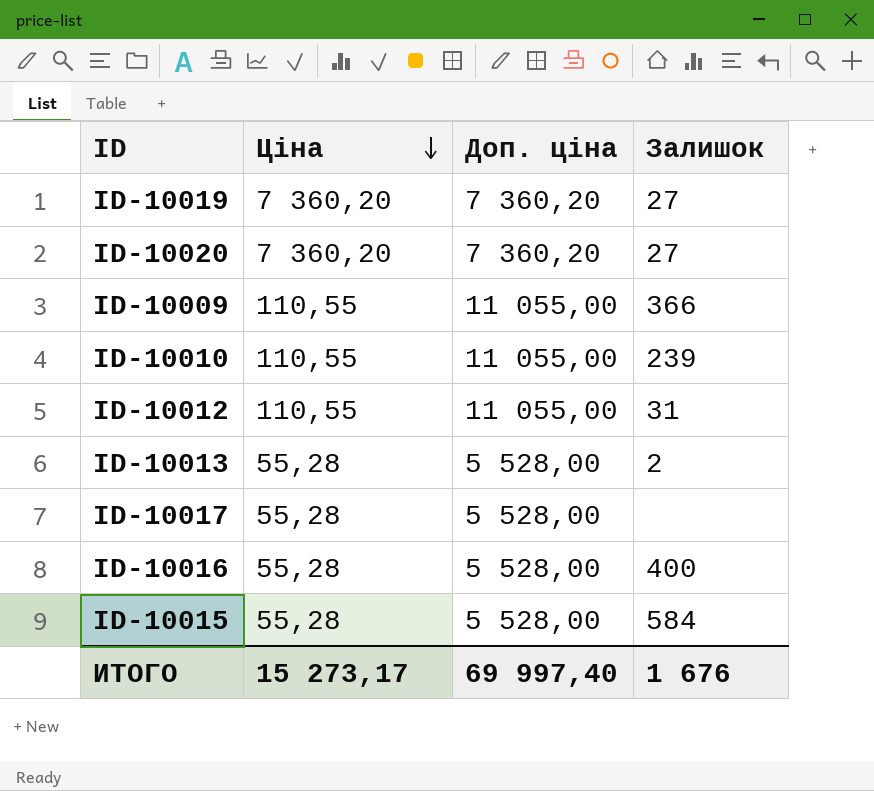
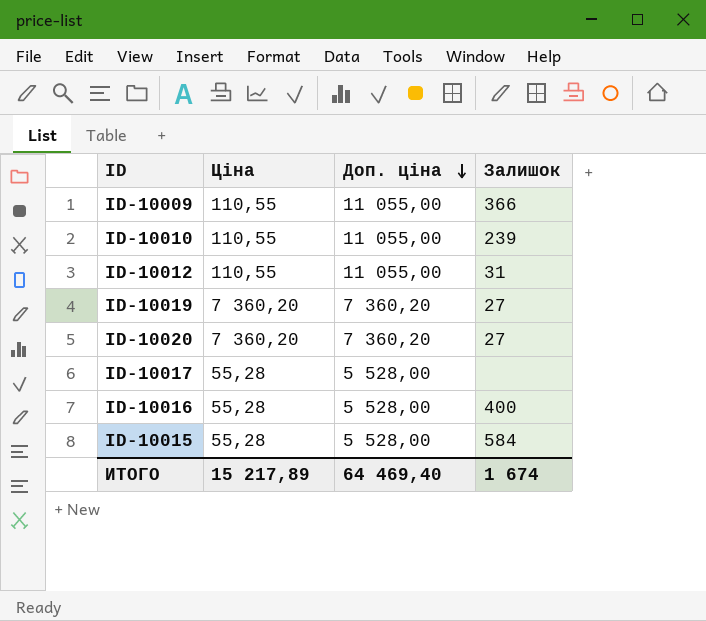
row order: Ціна descending -> Доп. ціна descending
row ID-10013: 55,28 | 5 528,00 | 2 -> none
ИТОГО | Ціна: 15 273,17 -> 15 217,89
ИТОГО | Доп. ціна: 69 997,40 -> 64 469,40
ИТОГО | Залишок: 1 676 -> 1 674

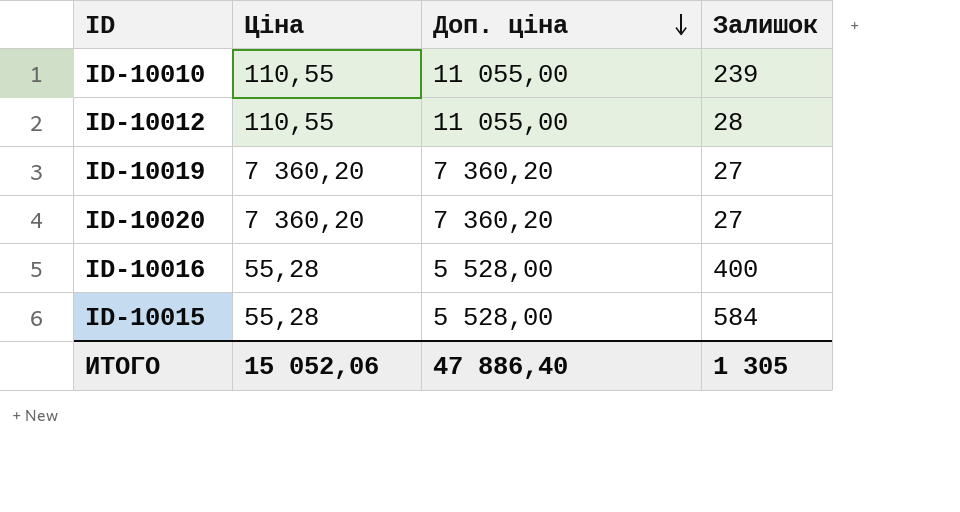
row ID-10009: 110,55 | 11 055,00 | 366 -> none
row ID-10017: 55,28 | 5 528,00 | none -> none
ID-10012 | Залишок: 31 -> 28
ИТОГО | Ціна: 15 217,89 -> 15 052,06
ИТОГО | Доп. ціна: 64 469,40 -> 47 886,40
ИТОГО | Залишок: 1 674 -> 1 305

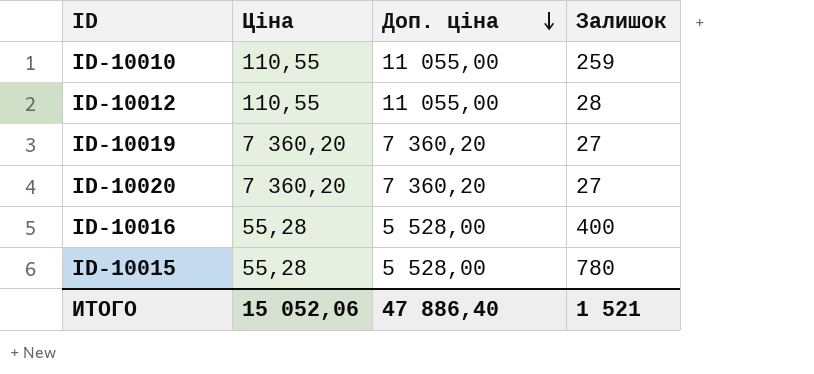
ID-10010 | Залишок: 239 -> 259
ID-10015 | Залишок: 584 -> 780
ИТОГО | Залишок: 1 305 -> 1 521

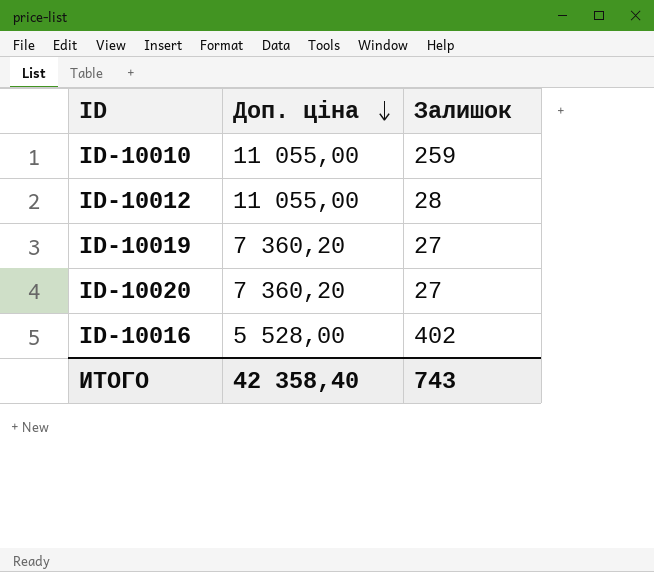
column Ціна | position: 2 -> none
row ID-10015: 55,28 | 5 528,00 | 780 -> none
ID-10016 | Залишок: 400 -> 402
ИТОГО | Доп. ціна: 47 886,40 -> 42 358,40
ИТОГО | Залишок: 1 521 -> 743

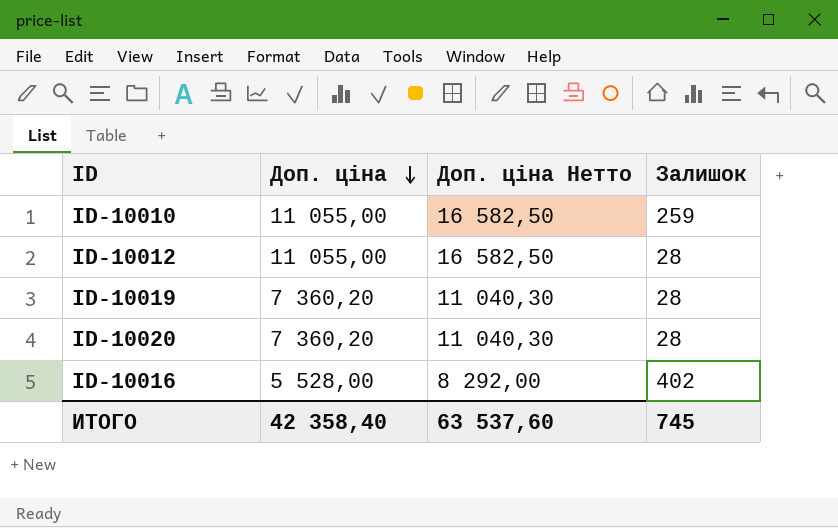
column Доп. ціна Нетто | formula: none -> [Доп. ціна] * 1,5
ID-10019 | Залишок: 27 -> 28
ID-10020 | Залишок: 27 -> 28
ИТОГО | Залишок: 743 -> 745

